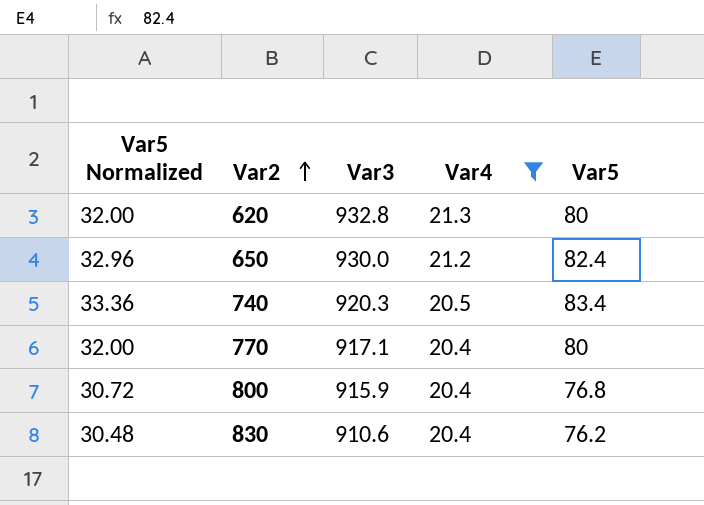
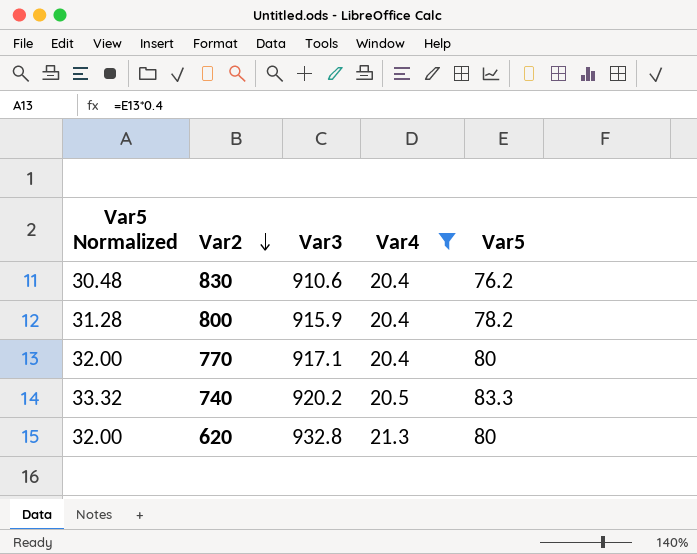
row order: Var2 ascending -> Var2 descending
row 650: 32.96 | 930.0 | 21.2 | 82.4 -> none
800 | Var5 Normalized: 30.72 -> 31.28
800 | Var5: 76.8 -> 78.2
740 | Var5 Normalized: 33.36 -> 33.32
740 | Var3: 920.3 -> 920.2
740 | Var5: 83.4 -> 83.3

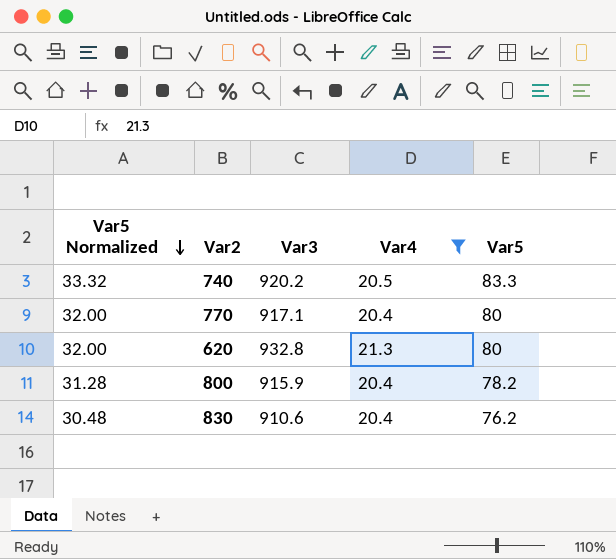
row order: Var2 descending -> Var5 Normalized descending

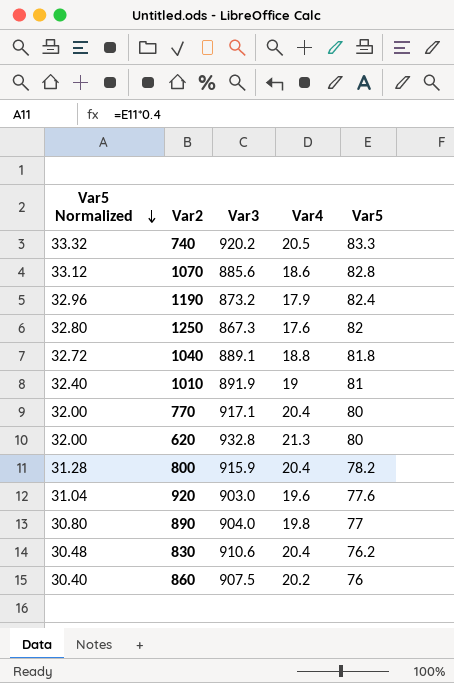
filter: Var4 >= 20.4 -> none

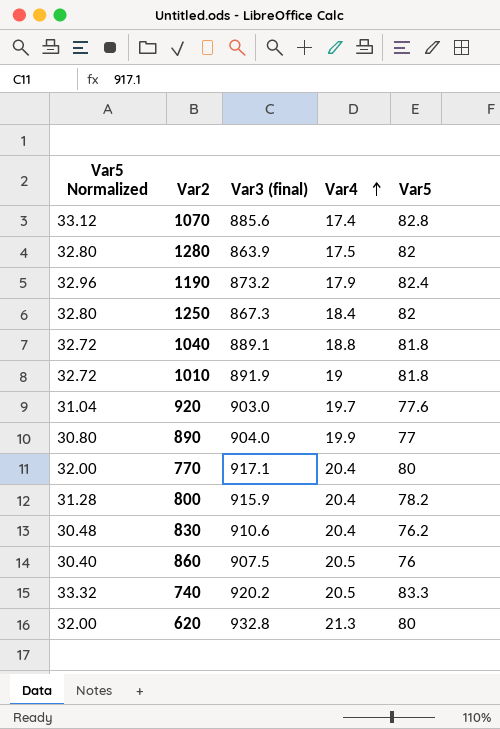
row order: Var5 Normalized descending -> Var4 ascending
column name: Var3 -> Var3 (final)
1070 | Var4: 18.6 -> 17.4
row 1280: none -> 32.80 | 863.9 | 17.5 | 82
1250 | Var4: 17.6 -> 18.4
1010 | Var5 Normalized: 32.40 -> 32.72
1010 | Var5: 81 -> 81.8
920 | Var4: 19.6 -> 19.7
890 | Var4: 19.8 -> 19.9
860 | Var4: 20.2 -> 20.5

